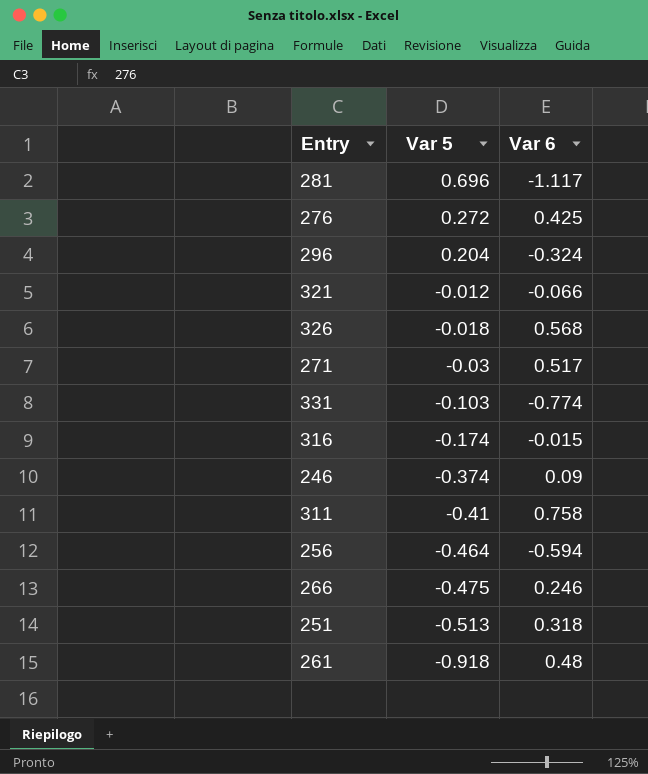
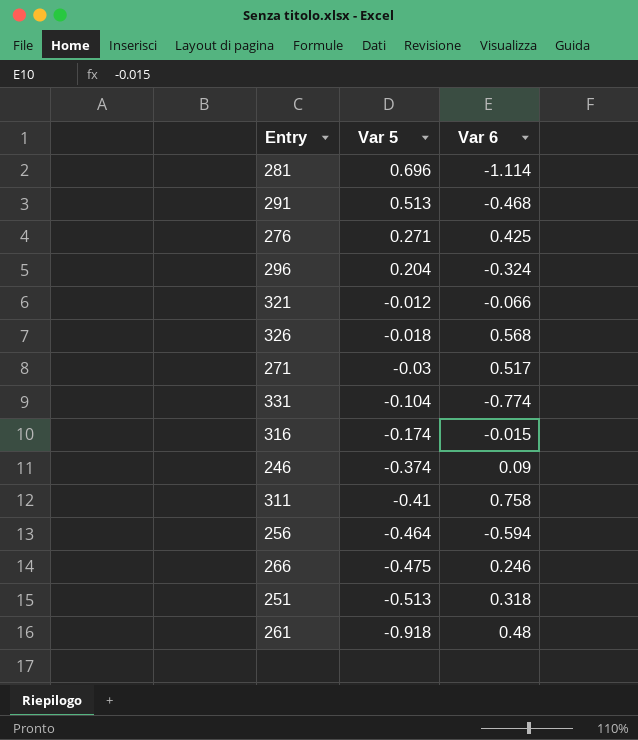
281 | Var 6: -1.117 -> -1.114
row 291: none -> 0.513 | -0.468
276 | Var 5: 0.272 -> 0.271
331 | Var 5: -0.103 -> -0.104

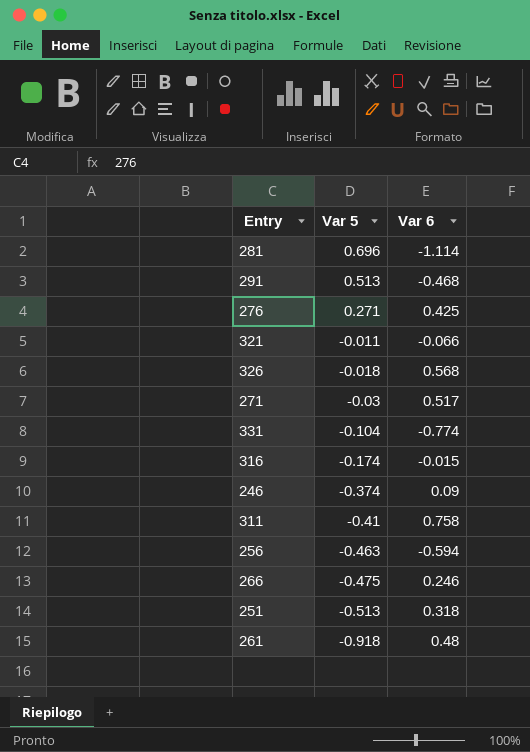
row 296: 0.204 | -0.324 -> none
321 | Var 5: -0.012 -> -0.011
256 | Var 5: -0.464 -> -0.463

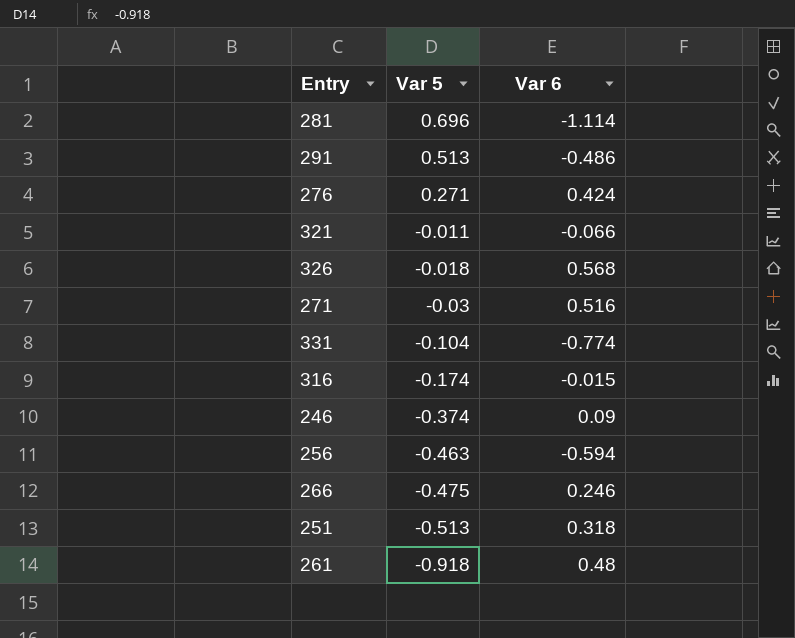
row 311: -0.41 | 0.758 -> none
291 | Var 6: -0.468 -> -0.486
276 | Var 6: 0.425 -> 0.424
271 | Var 6: 0.517 -> 0.516

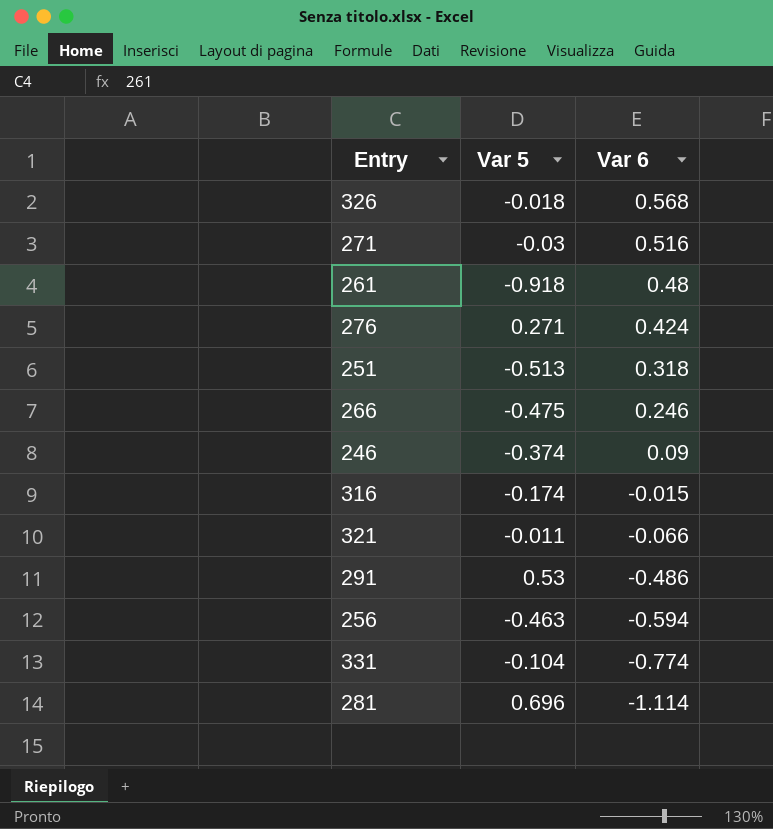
row order: Var 5 descending -> Var 6 descending
291 | Var 5: 0.513 -> 0.53

